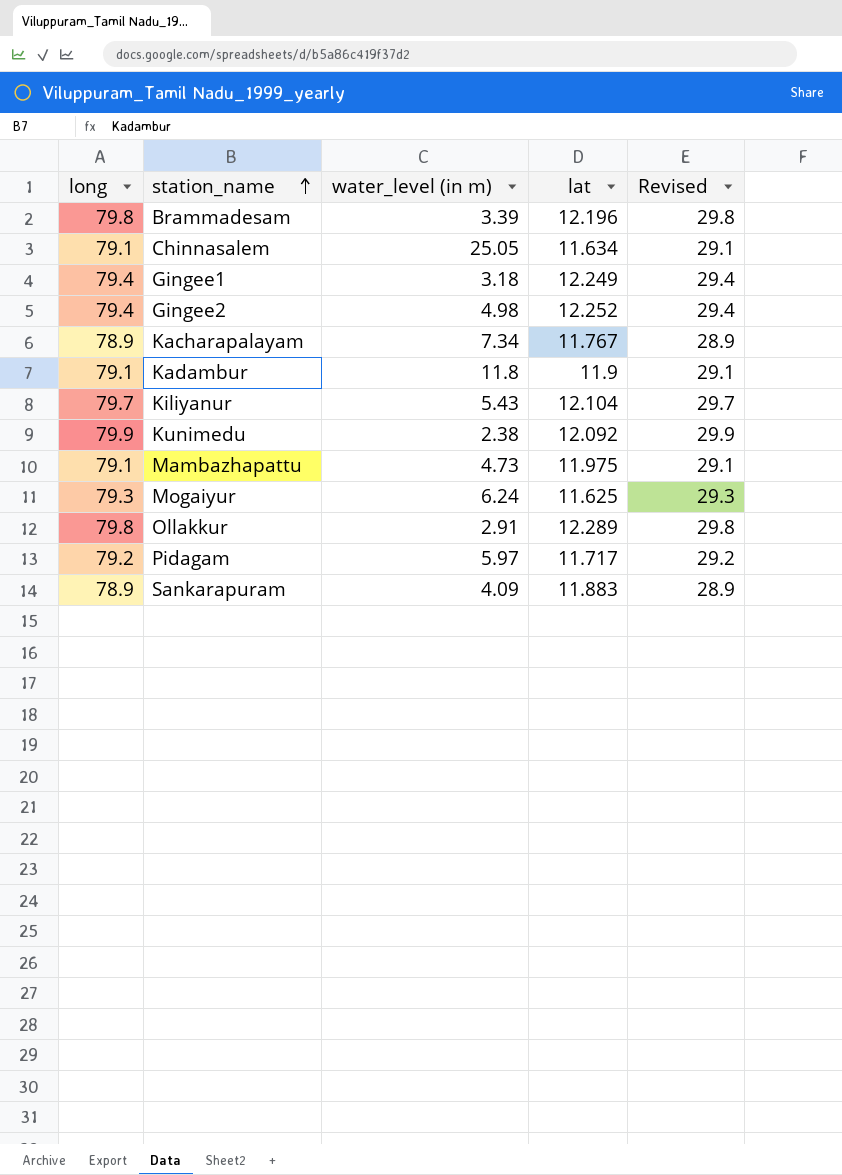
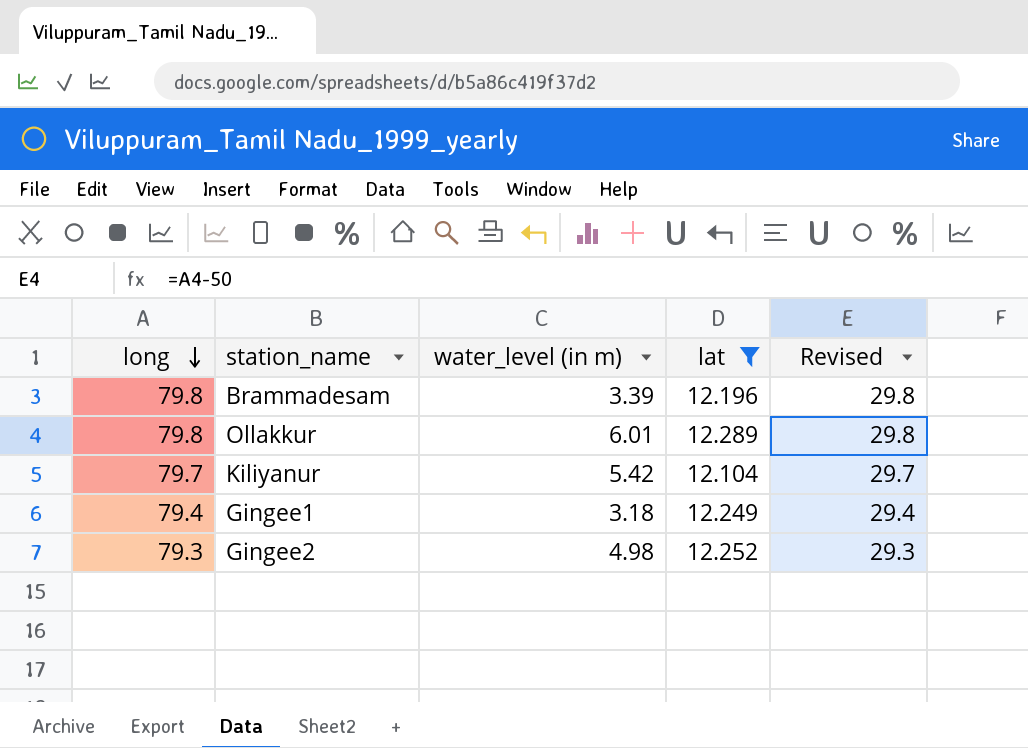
filter: none -> lat >= 12.104
row order: station_name ascending -> long descending
Ollakkur | water_level (in m): 2.91 -> 6.01
Kiliyanur | water_level (in m): 5.43 -> 5.42
Gingee2 | long: 79.4 -> 79.3
Gingee2 | Revised: 29.4 -> 29.3

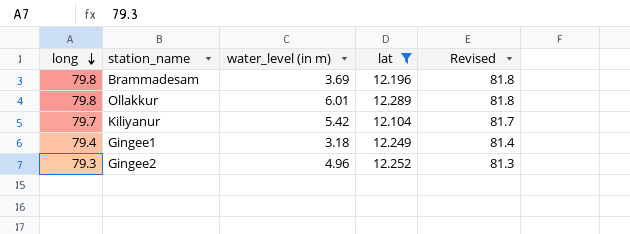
column Revised | formula: [long] - 50 -> [long] + 2
Brammadesam | water_level (in m): 3.39 -> 3.69
Gingee2 | water_level (in m): 4.98 -> 4.96

